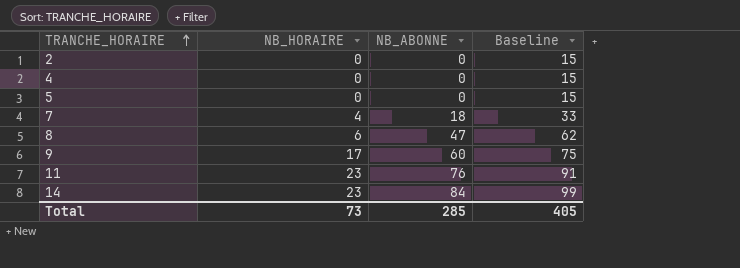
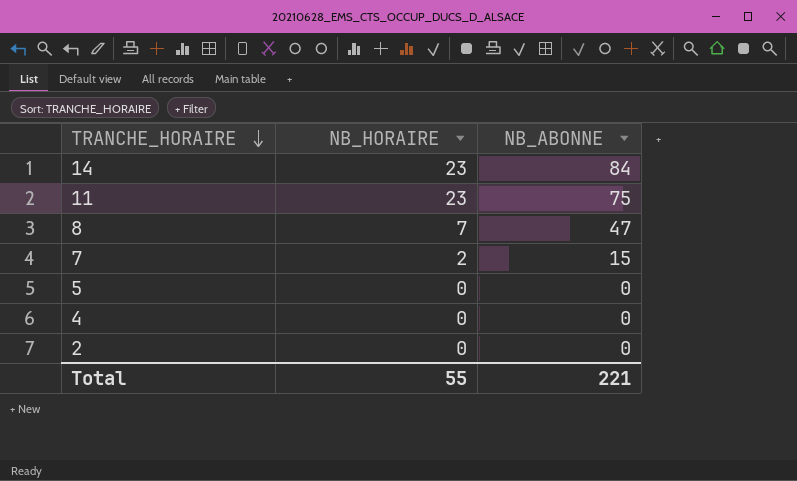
row order: TRANCHE_HORAIRE ascending -> TRANCHE_HORAIRE descending
column Baseline | formula: [NB_ABONNE] + 15 -> none
row 9: 17 | 60 | 75 -> none
11 | NB_ABONNE: 76 -> 75
8 | NB_HORAIRE: 6 -> 7
7 | NB_HORAIRE: 4 -> 2
7 | NB_ABONNE: 18 -> 15
Total | NB_HORAIRE: 73 -> 55
Total | NB_ABONNE: 285 -> 221

